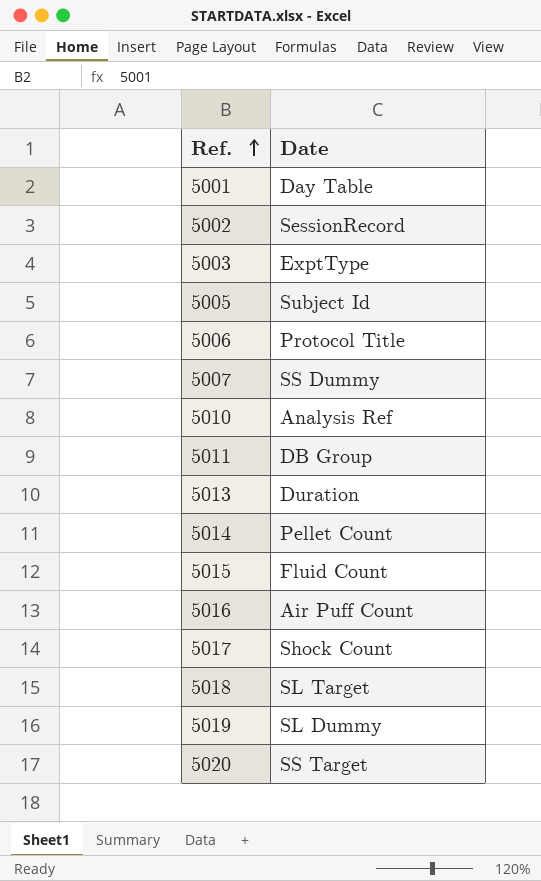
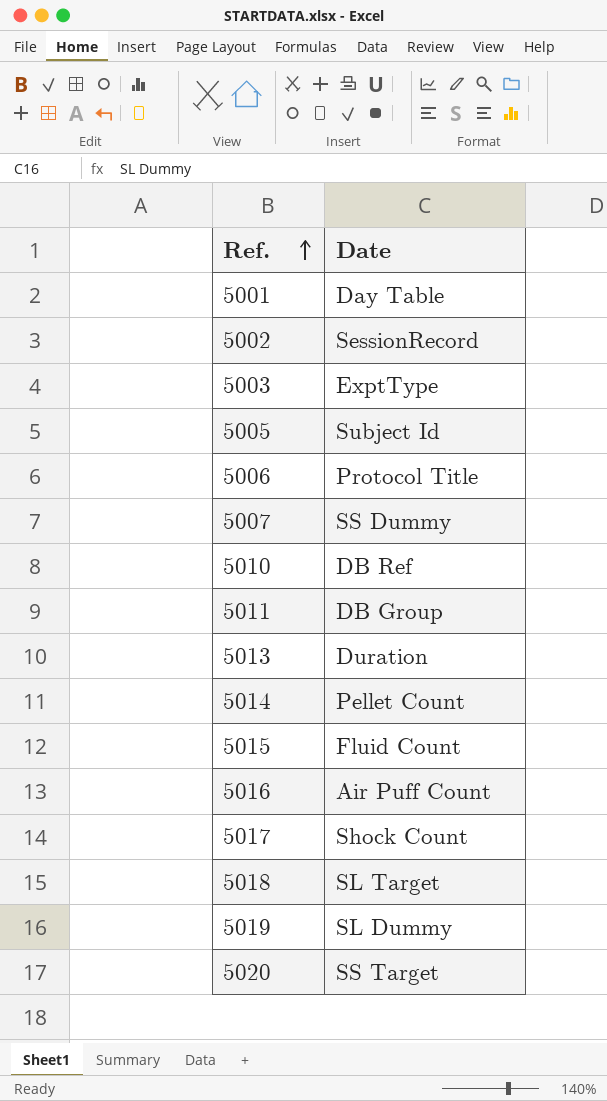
5010 | Date: Analysis Ref -> DB Ref

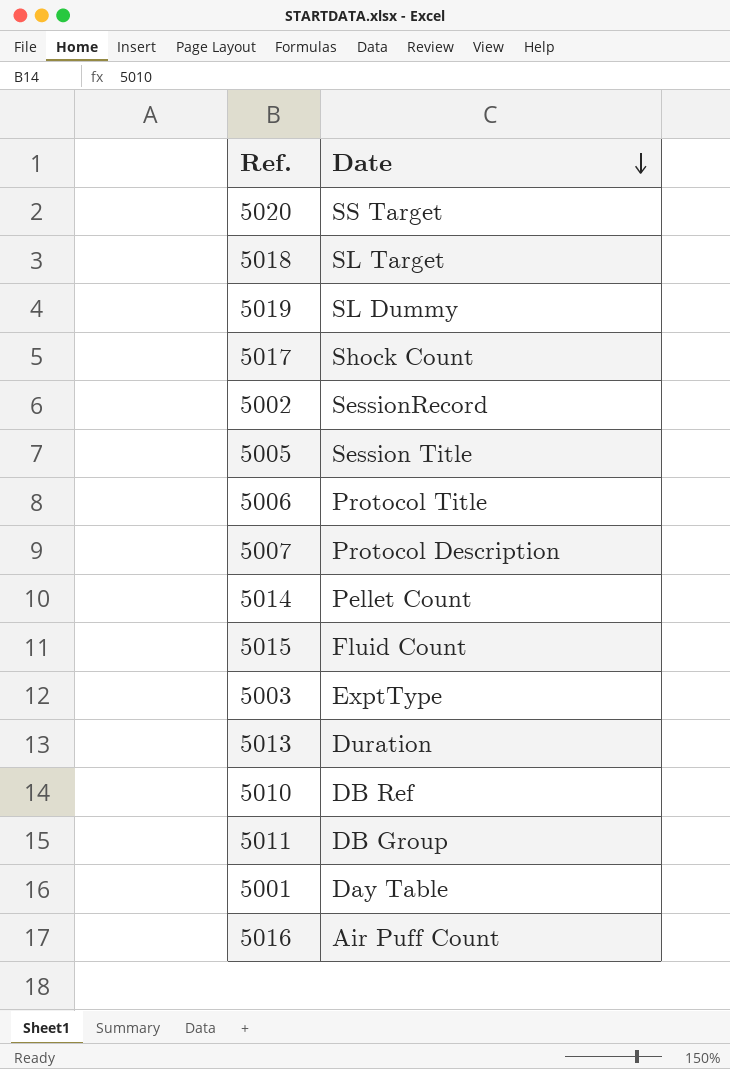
row order: Ref. ascending -> Date descending
5005 | Date: Subject Id -> Session Title
5007 | Date: SS Dummy -> Protocol Description

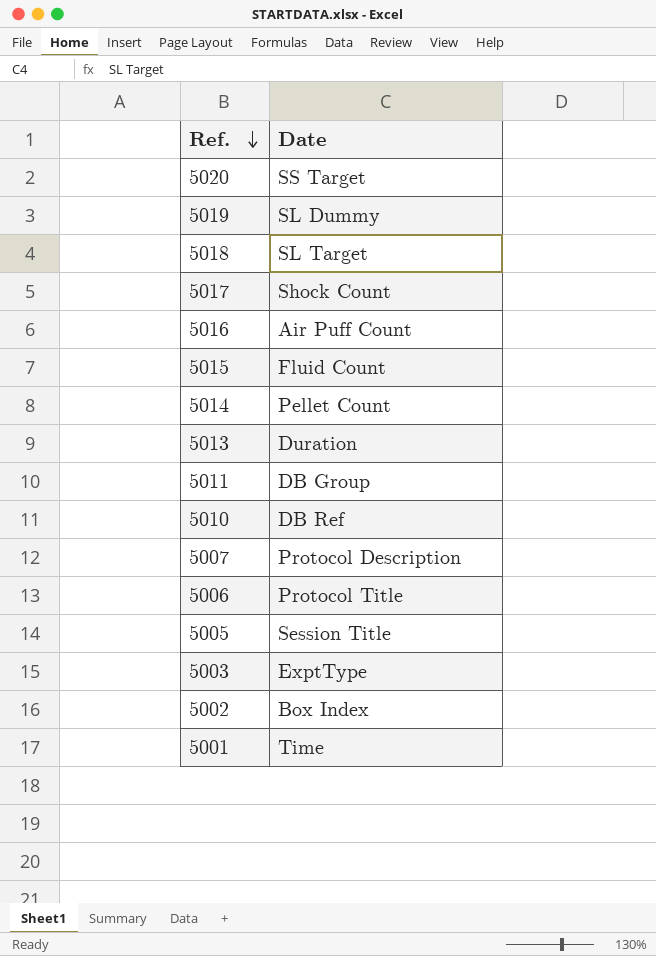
row order: Date descending -> Ref. descending
5002 | Date: SessionRecord -> Box Index
5001 | Date: Day Table -> Time

